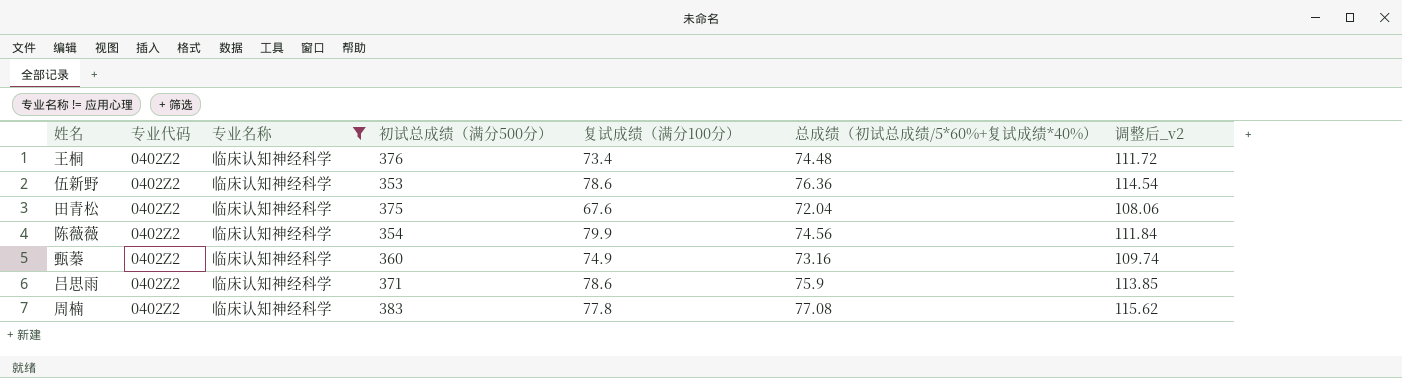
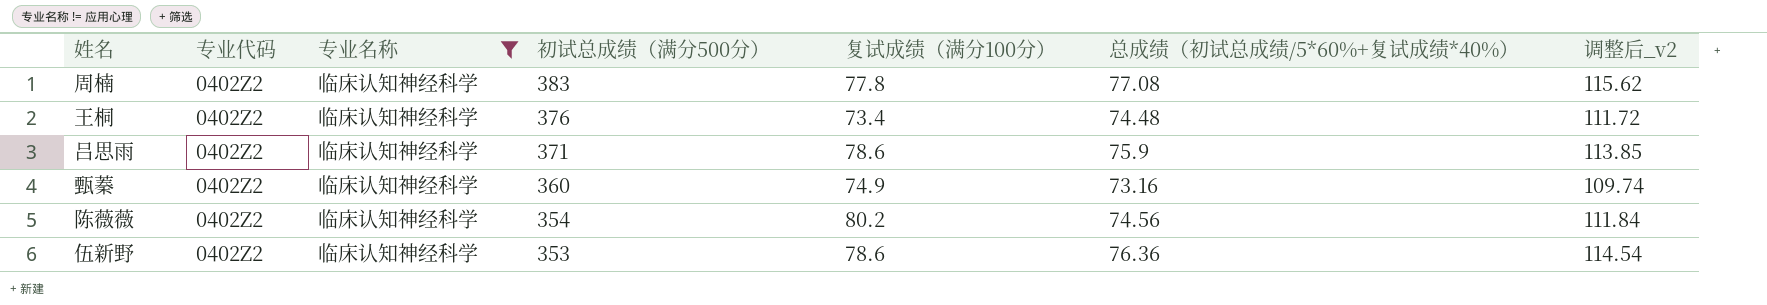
row order: none -> 初试总成绩（满分500分） descending
row 田青松: 0402Z2 | 临床认知神经科学 | 375 | 67.6 | 72.04 | 108.06 -> none
陈薇薇 | 复试成绩（满分100分）: 79.9 -> 80.2

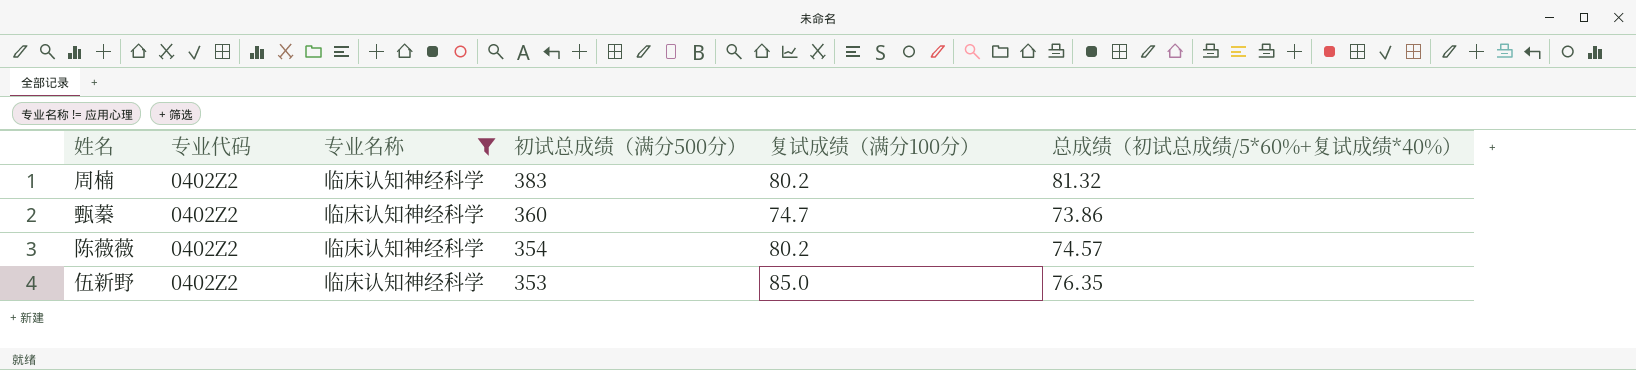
column 调整后_v2 | formula: [总成绩（初试总成绩/5*60%+复试成绩*40%）] * 1.5 -> none
row 王桐: 0402Z2 | 临床认知神经科学 | 376 | 73.4 | 74.48 | 111.72 -> none
row 吕思雨: 0402Z2 | 临床认知神经科学 | 371 | 78.6 | 75.9 | 113.85 -> none
周楠 | 复试成绩（满分100分）: 77.8 -> 80.2
周楠 | 总成绩（初试总成绩/5*60%+复试成绩*40%）: 77.08 -> 81.32
甄蓁 | 复试成绩（满分100分）: 74.9 -> 74.7
甄蓁 | 总成绩（初试总成绩/5*60%+复试成绩*40%）: 73.16 -> 73.86
陈薇薇 | 总成绩（初试总成绩/5*60%+复试成绩*40%）: 74.56 -> 74.57
伍新野 | 复试成绩（满分100分）: 78.6 -> 85.0
伍新野 | 总成绩（初试总成绩/5*60%+复试成绩*40%）: 76.36 -> 76.35

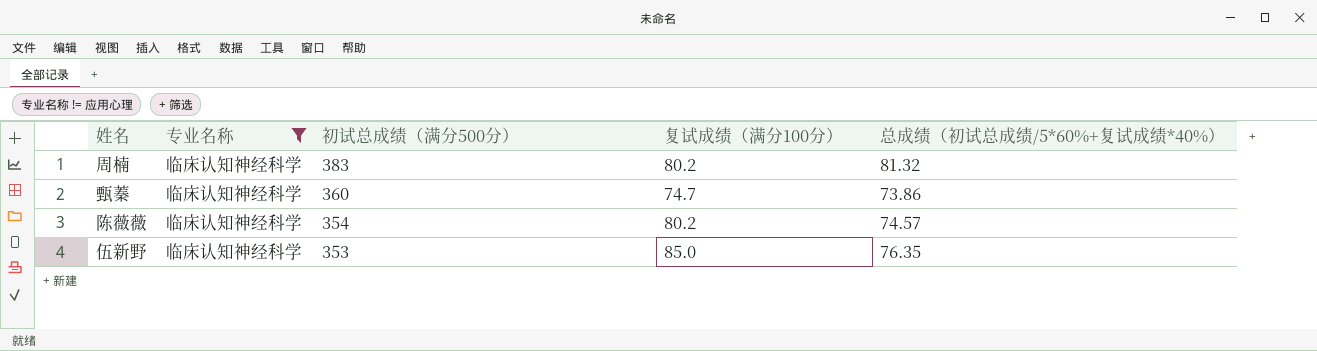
column 专业代码 | position: 2 -> none

